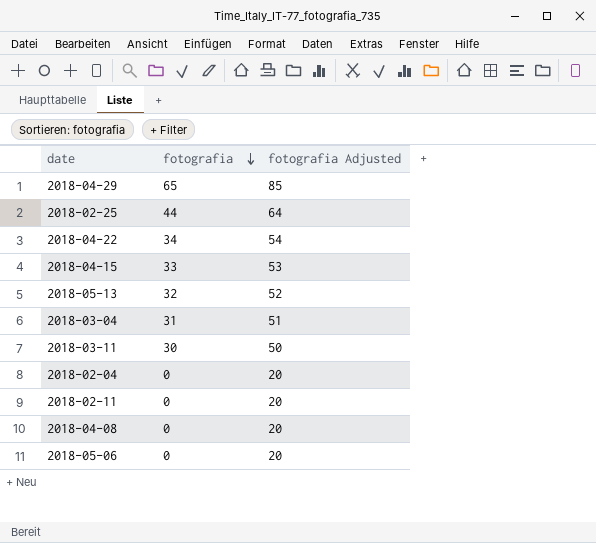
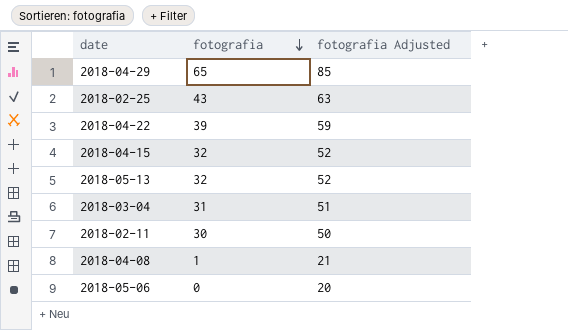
row 2018-03-11: 30 | 50 -> none
row 2018-02-04: 0 | 20 -> none
2018-02-25 | fotografia: 44 -> 43
2018-02-25 | fotografia Adjusted: 64 -> 63
2018-04-22 | fotografia: 34 -> 39
2018-04-22 | fotografia Adjusted: 54 -> 59
2018-04-15 | fotografia: 33 -> 32
2018-04-15 | fotografia Adjusted: 53 -> 52
2018-02-11 | fotografia: 0 -> 30
2018-02-11 | fotografia Adjusted: 20 -> 50
2018-04-08 | fotografia: 0 -> 1
2018-04-08 | fotografia Adjusted: 20 -> 21

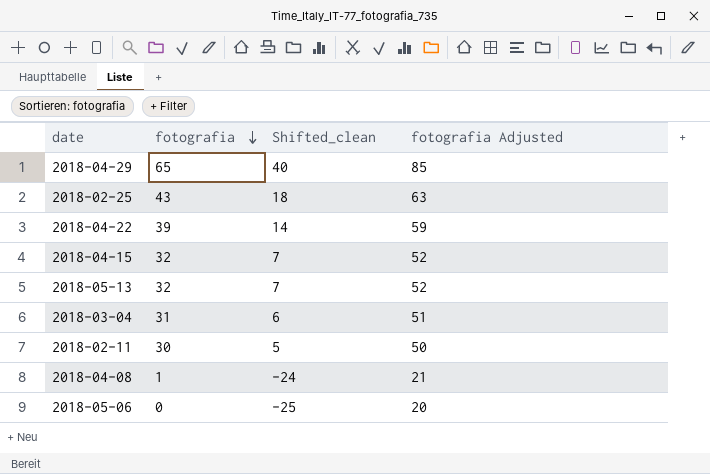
column Shifted_clean | formula: none -> [fotografia] - 25

